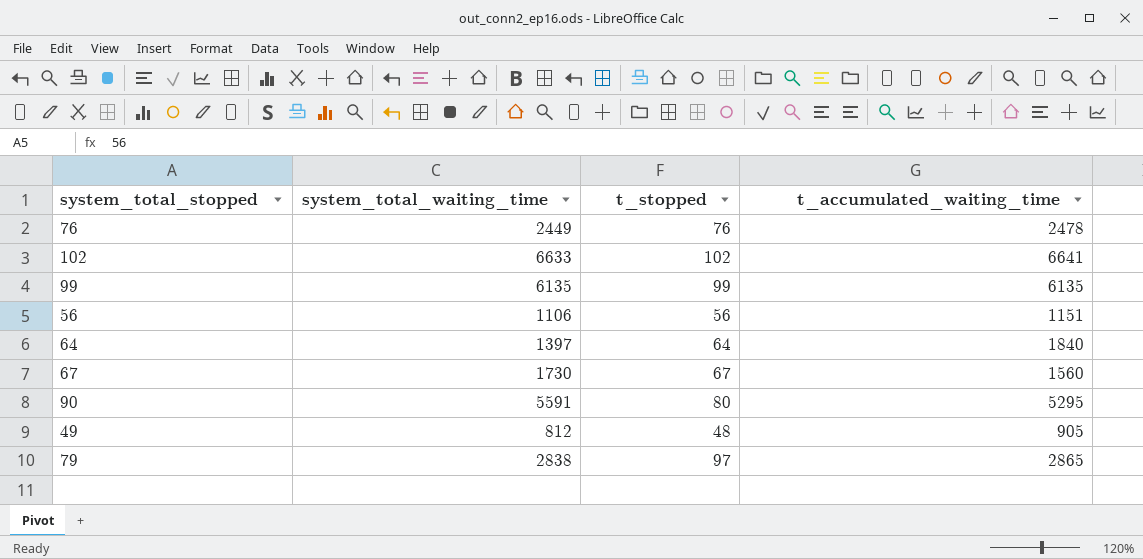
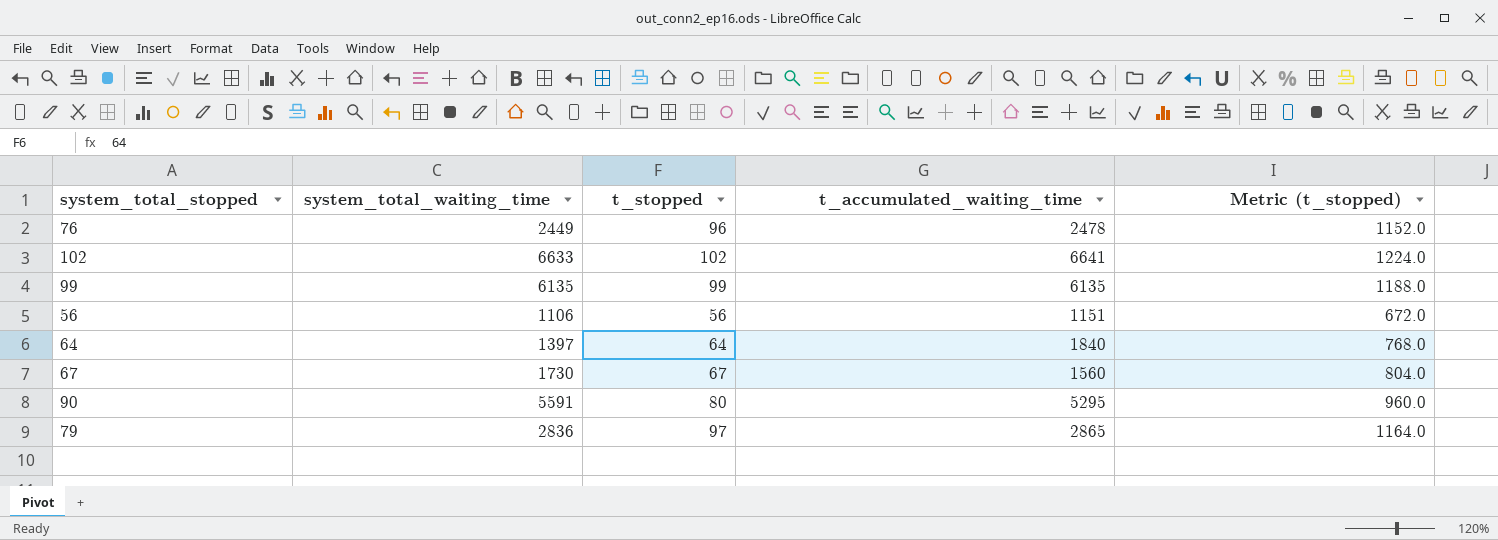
column Metric (t_stopped) | formula: none -> [t_stopped] * 12
row 49: 812 | 48 | 905 -> none
76 | t_stopped: 76 -> 96
79 | system_total_waiting_time: 2838 -> 2836

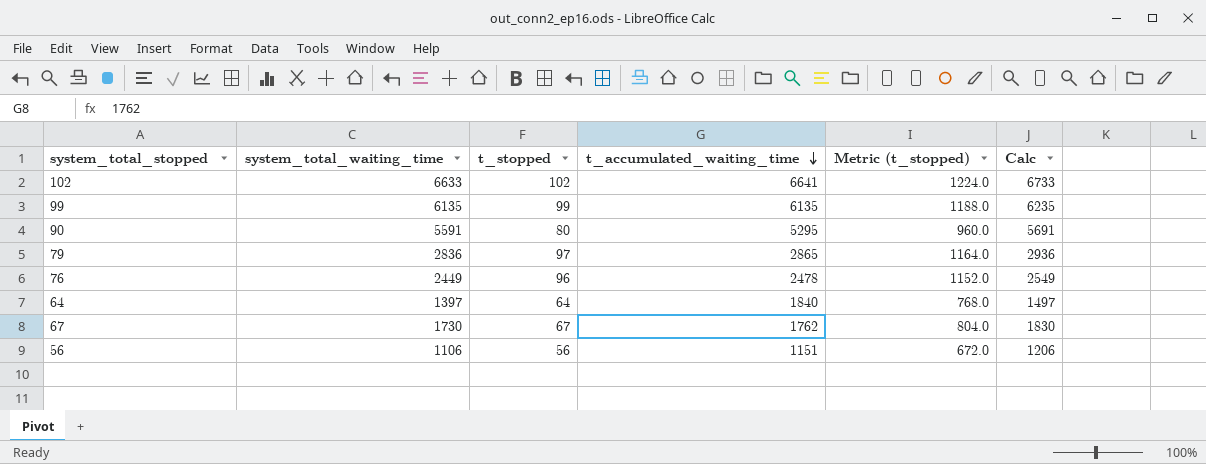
row order: none -> t_accumulated_waiting_time descending
column Calc | formula: none -> [system_total_waiting_time] + 100
67 | t_accumulated_waiting_time: 1560 -> 1762

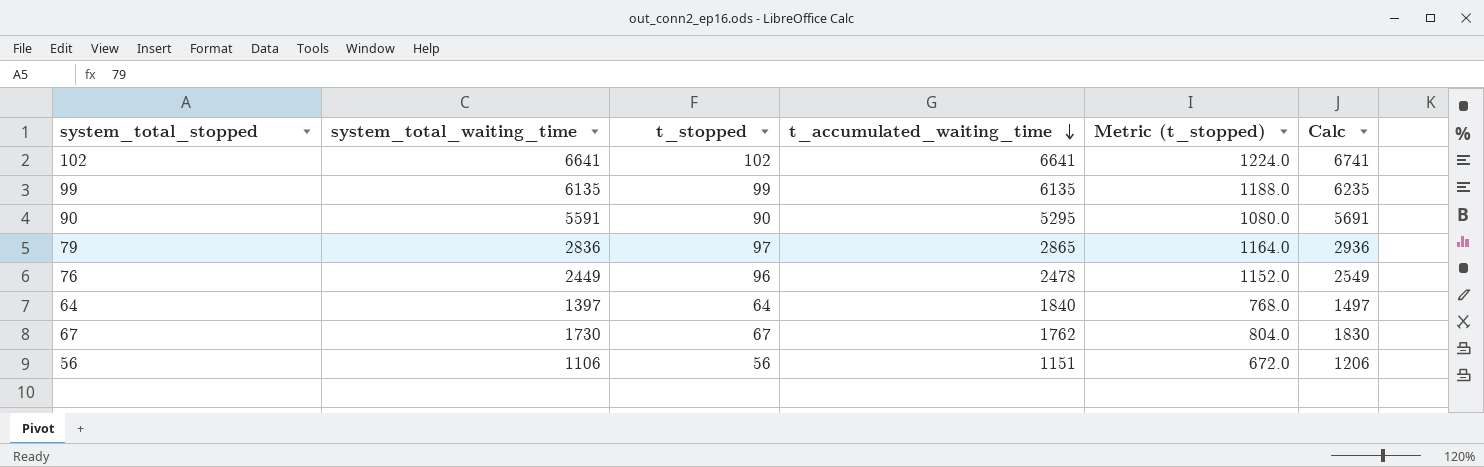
102 | system_total_waiting_time: 6633 -> 6641
102 | Calc: 6733 -> 6741
90 | t_stopped: 80 -> 90
90 | Metric (t_stopped): 960.0 -> 1080.0

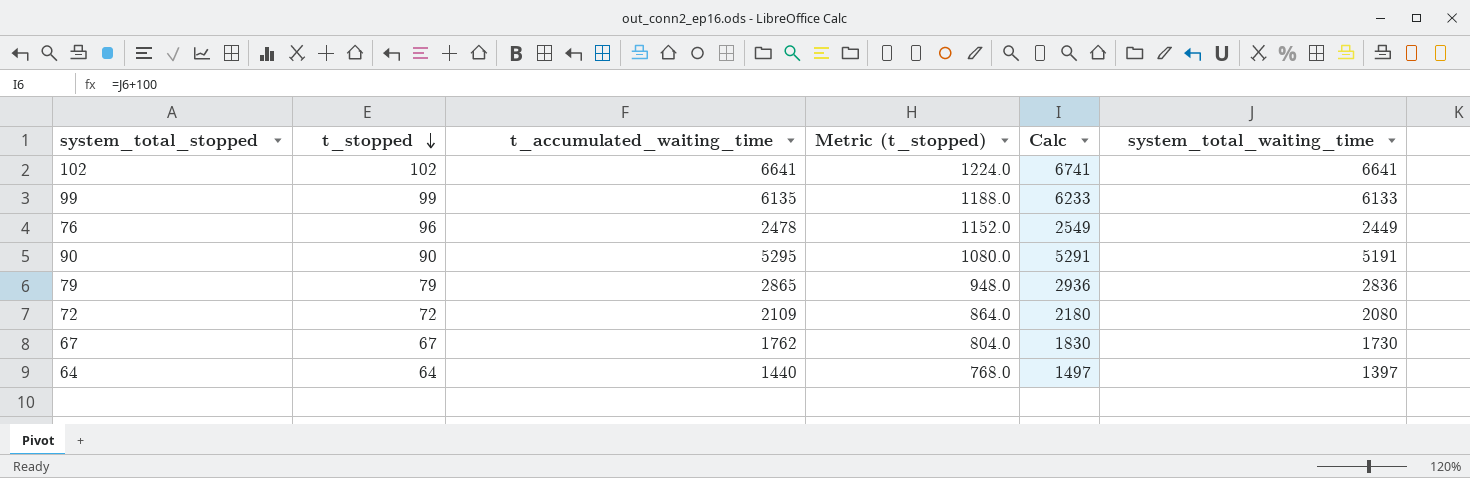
row order: t_accumulated_waiting_time descending -> t_stopped descending
column system_total_waiting_time | position: 2 -> 6
row 56: 1106 | 56 | 1151 | 672.0 | 1206 -> none
99 | Calc: 6235 -> 6233
99 | system_total_waiting_time: 6135 -> 6133
90 | Calc: 5691 -> 5291
90 | system_total_waiting_time: 5591 -> 5191
79 | t_stopped: 97 -> 79
79 | Metric (t_stopped): 1164.0 -> 948.0
row 72: none -> 72 | 2109 | 864.0 | 2180 | 2080
64 | t_accumulated_waiting_time: 1840 -> 1440

